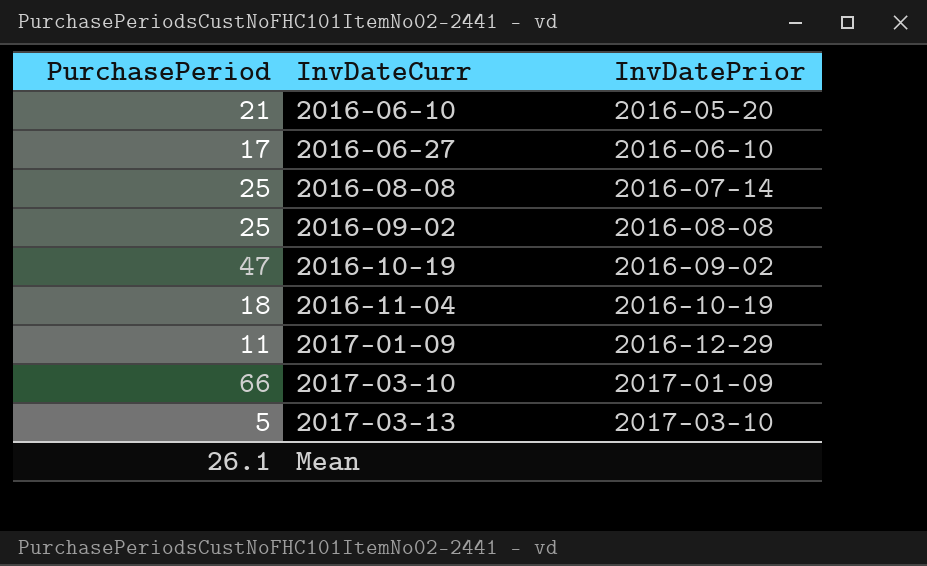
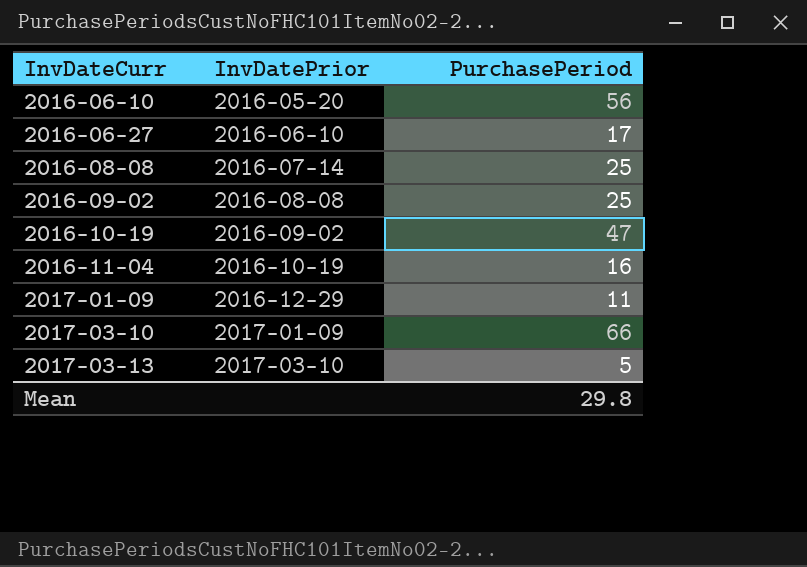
column PurchasePeriod | position: 1 -> 3
2016-06-10 | PurchasePeriod: 21 -> 56
2016-11-04 | PurchasePeriod: 18 -> 16
Mean | PurchasePeriod: 26.1 -> 29.8

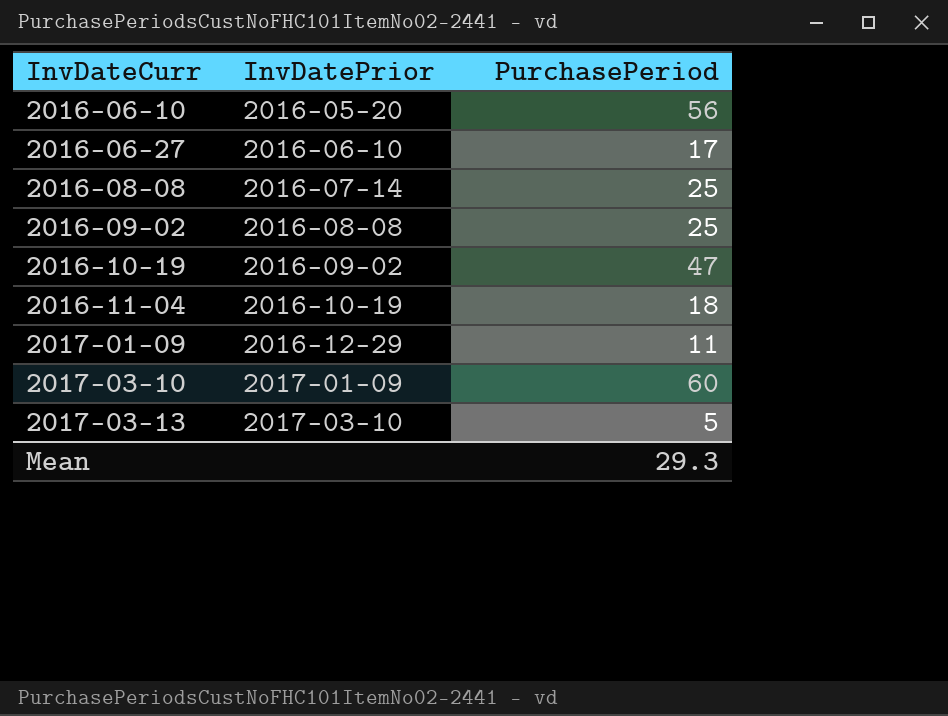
2016-11-04 | PurchasePeriod: 16 -> 18
2017-03-10 | PurchasePeriod: 66 -> 60
Mean | PurchasePeriod: 29.8 -> 29.3

